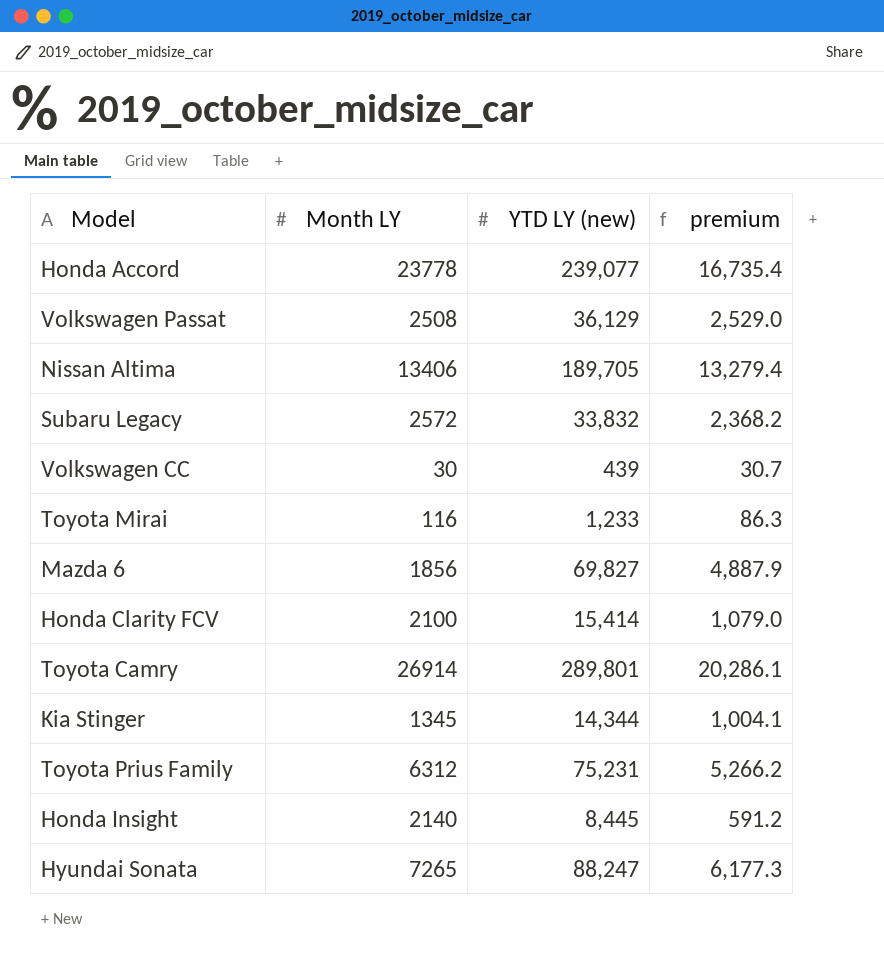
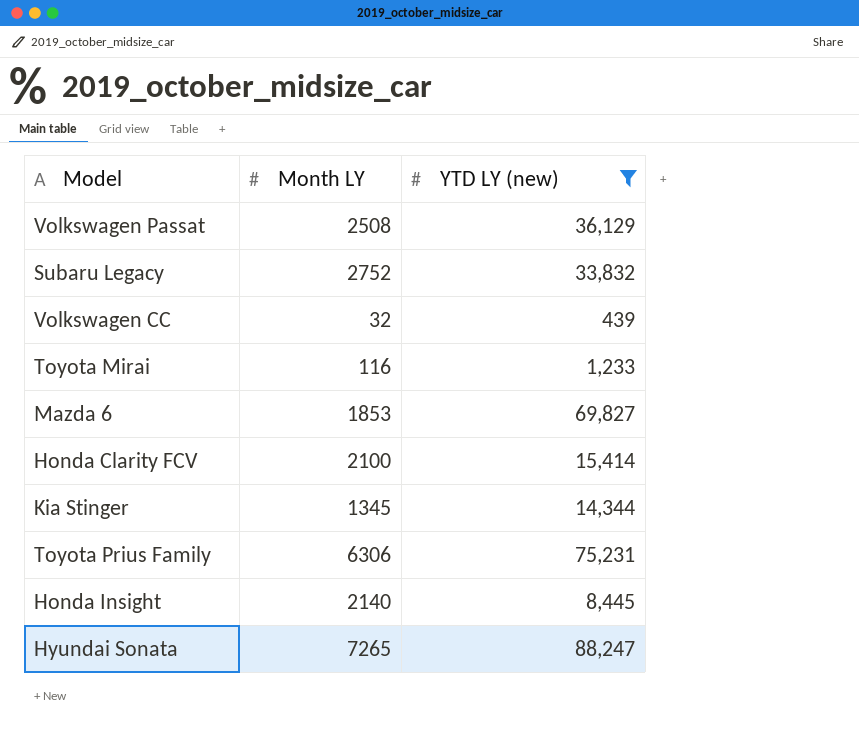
filter: none -> YTD LY (new) <= 88,247
column premium | formula: [YTD LY (new)] * 0.07 -> none
Subaru Legacy | Month LY: 2572 -> 2752
Volkswagen CC | Month LY: 30 -> 32
Mazda 6 | Month LY: 1856 -> 1853
Toyota Prius Family | Month LY: 6312 -> 6306

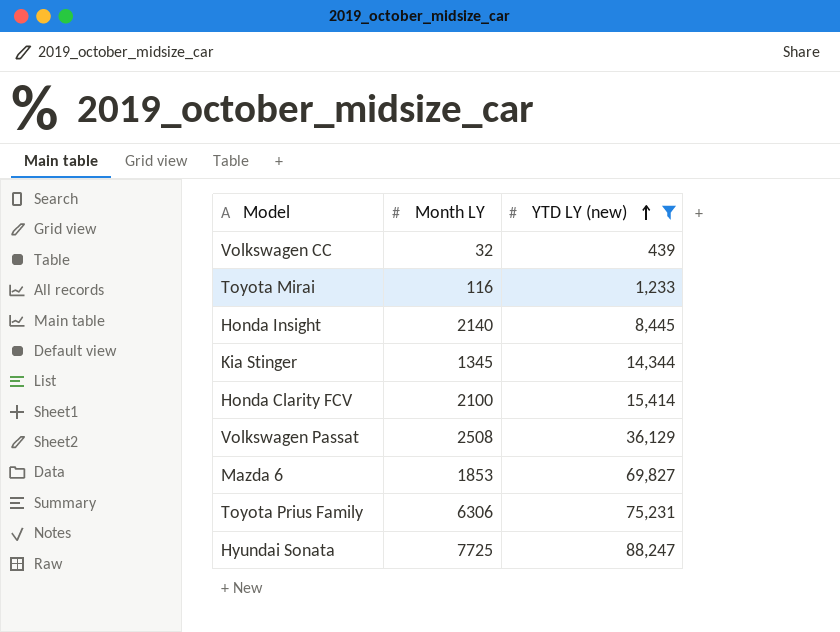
row order: none -> YTD LY (new) ascending
row Subaru Legacy: 2752 | 33,832 -> none
Hyundai Sonata | Month LY: 7265 -> 7725

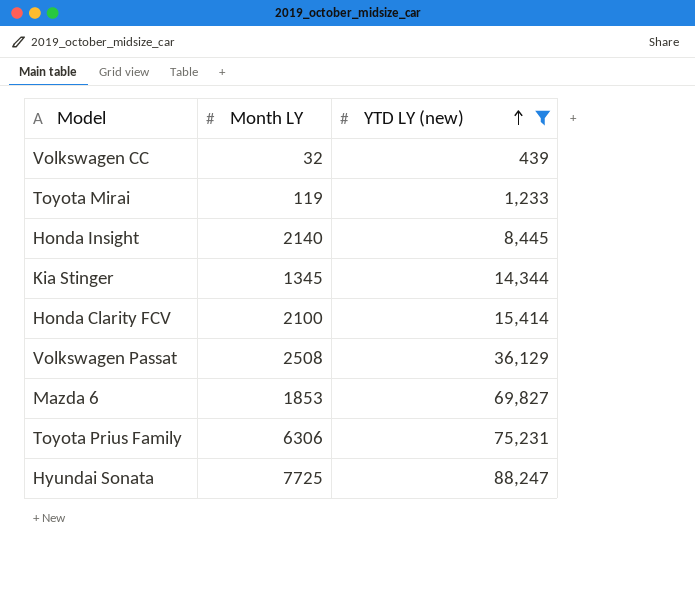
Toyota Mirai | Month LY: 116 -> 119

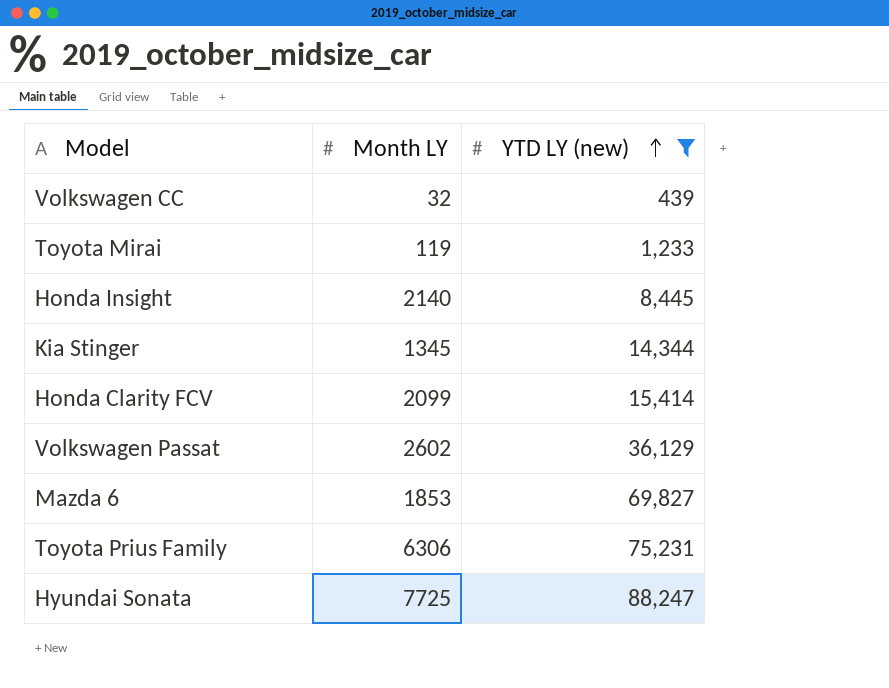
Honda Clarity FCV | Month LY: 2100 -> 2099
Volkswagen Passat | Month LY: 2508 -> 2602

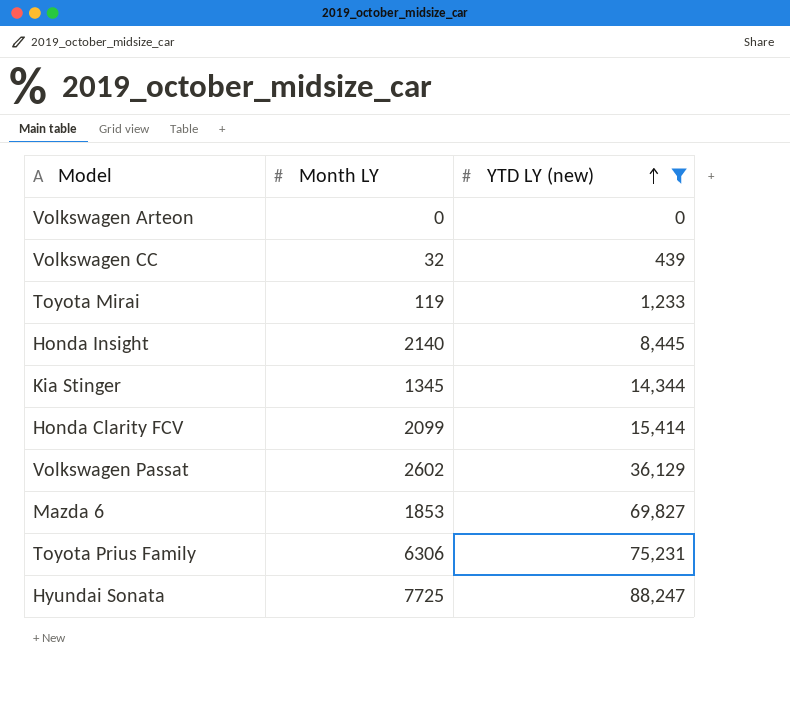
row Volkswagen Arteon: none -> 0 | 0

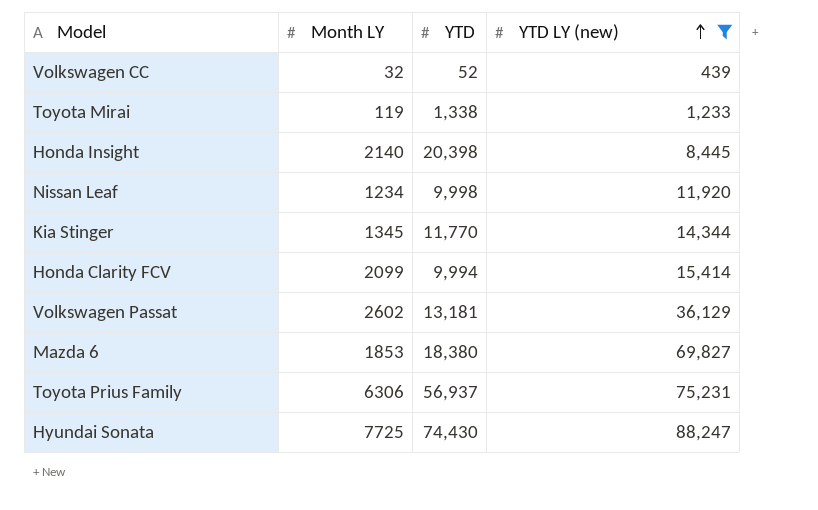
column YTD | position: none -> 3
row Volkswagen Arteon: 0 | 0 -> none
row Nissan Leaf: none -> 1234 | 9,998 | 11,920

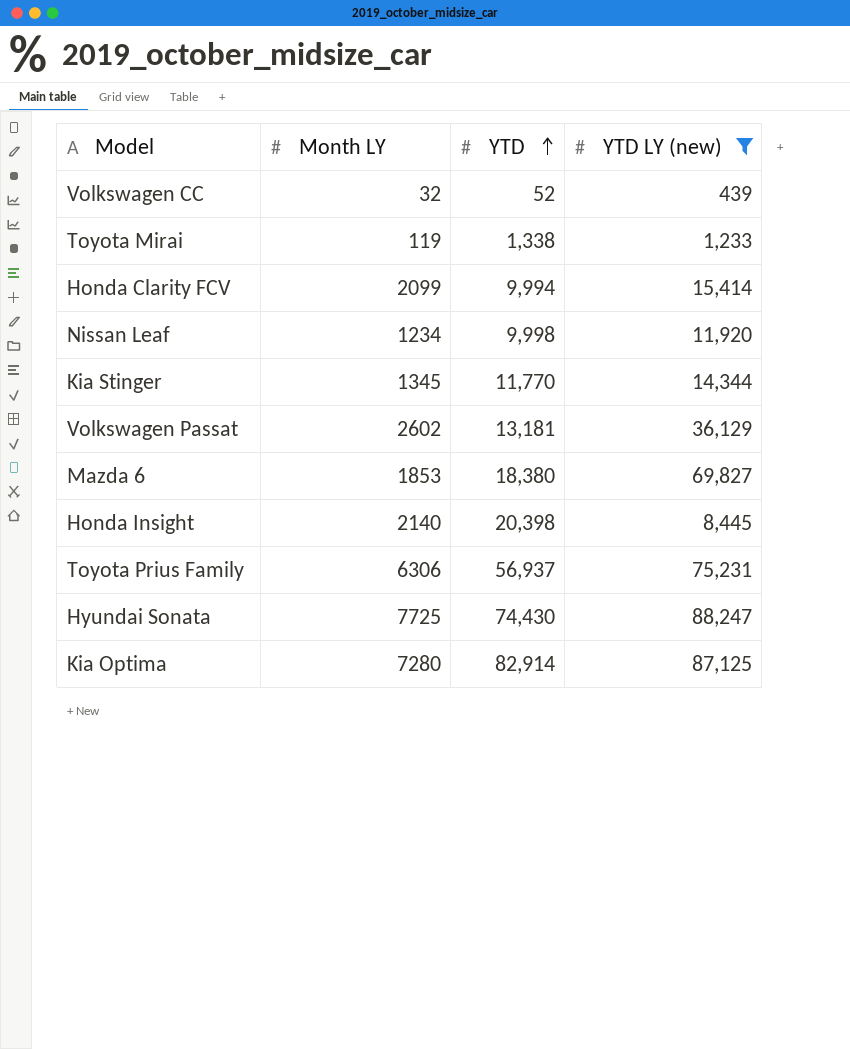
row order: YTD LY (new) ascending -> YTD ascending
row Kia Optima: none -> 7280 | 82,914 | 87,125

